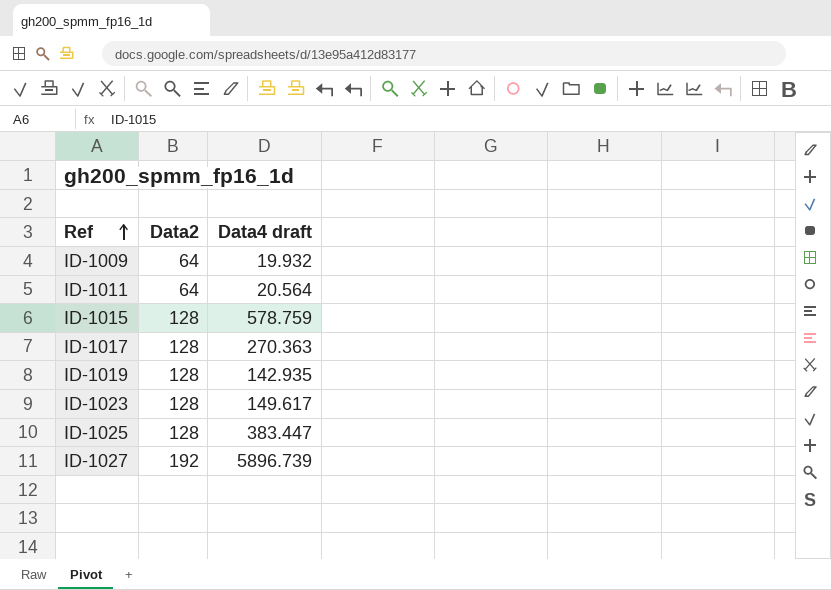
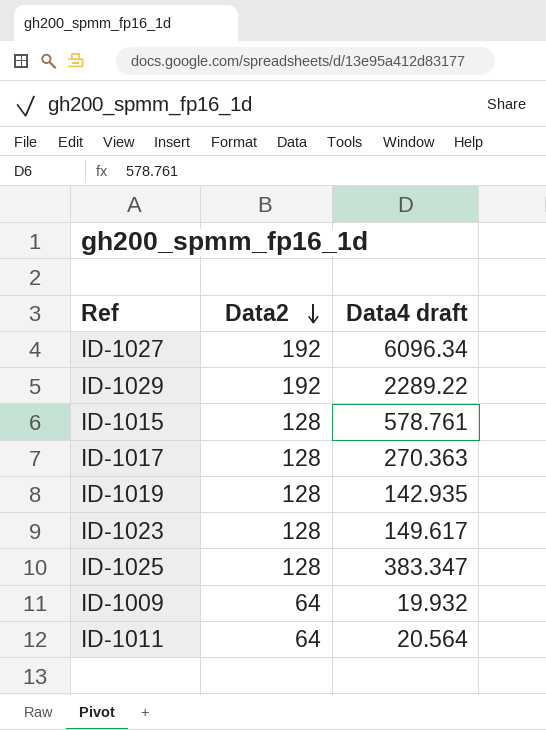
row order: Ref ascending -> Data2 descending
ID-1027 | Data4 draft: 5896.739 -> 6096.34
row ID-1029: none -> 192 | 2289.22
ID-1015 | Data4 draft: 578.759 -> 578.761
ID-1025 | Data4 draft: 383.447 -> 383.347

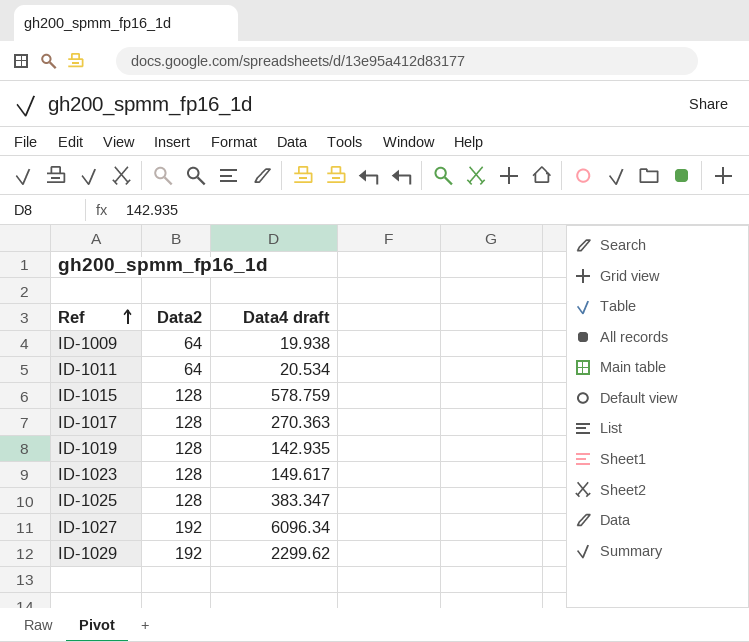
row order: Data2 descending -> Ref ascending
ID-1009 | Data4 draft: 19.932 -> 19.938
ID-1011 | Data4 draft: 20.564 -> 20.534
ID-1015 | Data4 draft: 578.761 -> 578.759
ID-1029 | Data4 draft: 2289.22 -> 2299.62

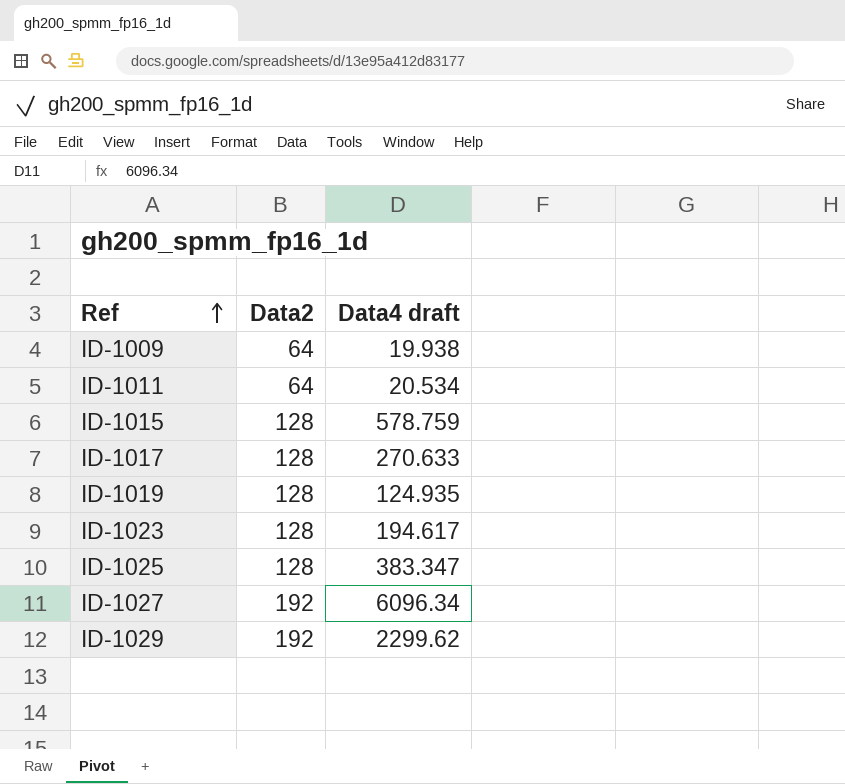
ID-1017 | Data4 draft: 270.363 -> 270.633
ID-1019 | Data4 draft: 142.935 -> 124.935
ID-1023 | Data4 draft: 149.617 -> 194.617

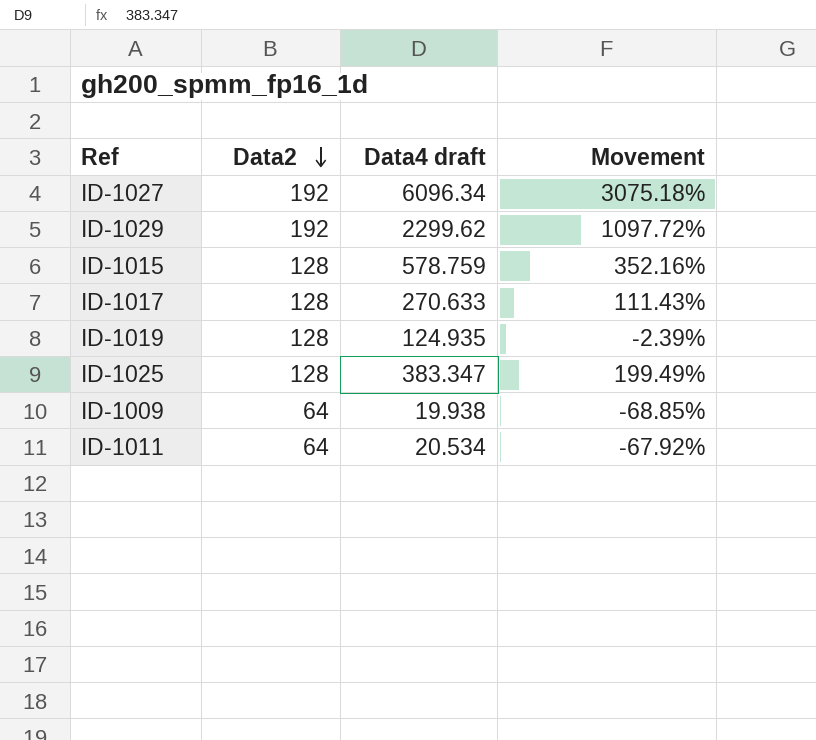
row order: Ref ascending -> Data2 descending
column Movement | formula: none -> ([Data4 draft] - [Data2]) / [Data2]
row ID-1023: 128 | 194.617 -> none

